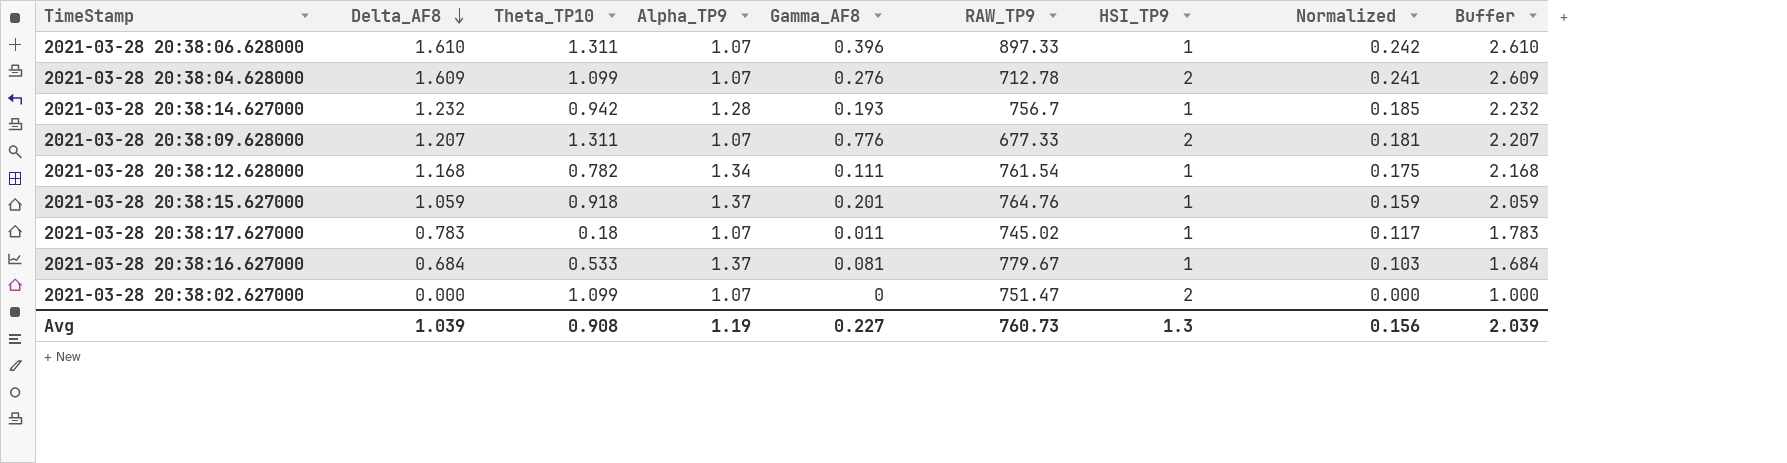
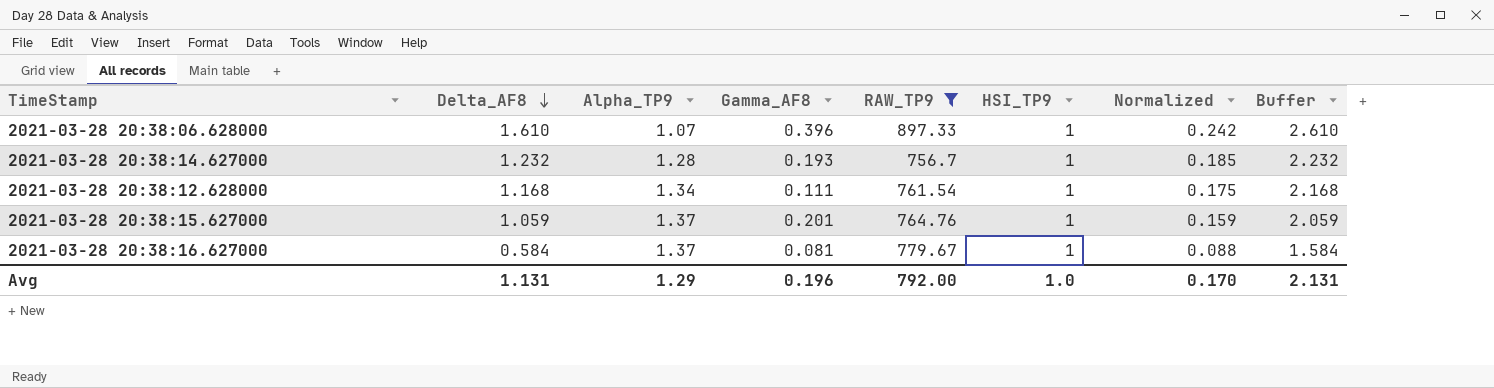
filter: none -> RAW_TP9 >= 756.7
column Theta_TP10 | position: 3 -> none
2021-03-28 20:38:16.627000 | Delta_AF8: 0.684 -> 0.584
2021-03-28 20:38:16.627000 | Normalized: 0.103 -> 0.088
2021-03-28 20:38:16.627000 | Buffer: 1.684 -> 1.584
Avg | Delta_AF8: 1.039 -> 1.131
Avg | Alpha_TP9: 1.19 -> 1.29
Avg | Gamma_AF8: 0.227 -> 0.196
Avg | RAW_TP9: 760.73 -> 792.00
Avg | HSI_TP9: 1.3 -> 1.0
Avg | Normalized: 0.156 -> 0.170
Avg | Buffer: 2.039 -> 2.131

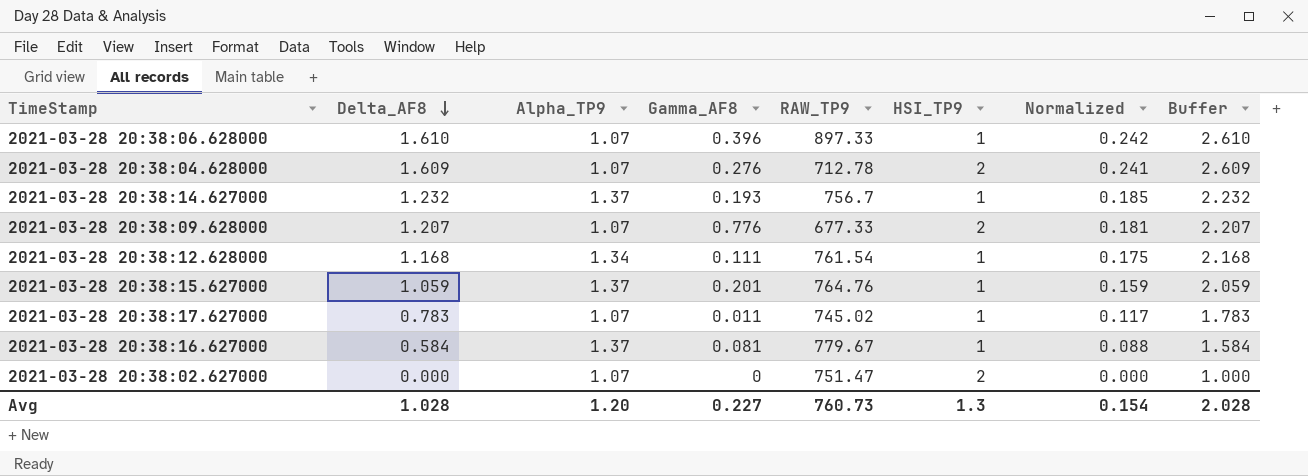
filter: RAW_TP9 >= 756.7 -> none
2021-03-28 20:38:14.627000 | Alpha_TP9: 1.28 -> 1.37
Avg | Delta_AF8: 1.131 -> 1.028
Avg | Alpha_TP9: 1.29 -> 1.20
Avg | Gamma_AF8: 0.196 -> 0.227
Avg | RAW_TP9: 792.00 -> 760.73
Avg | HSI_TP9: 1.0 -> 1.3
Avg | Normalized: 0.170 -> 0.154
Avg | Buffer: 2.131 -> 2.028

